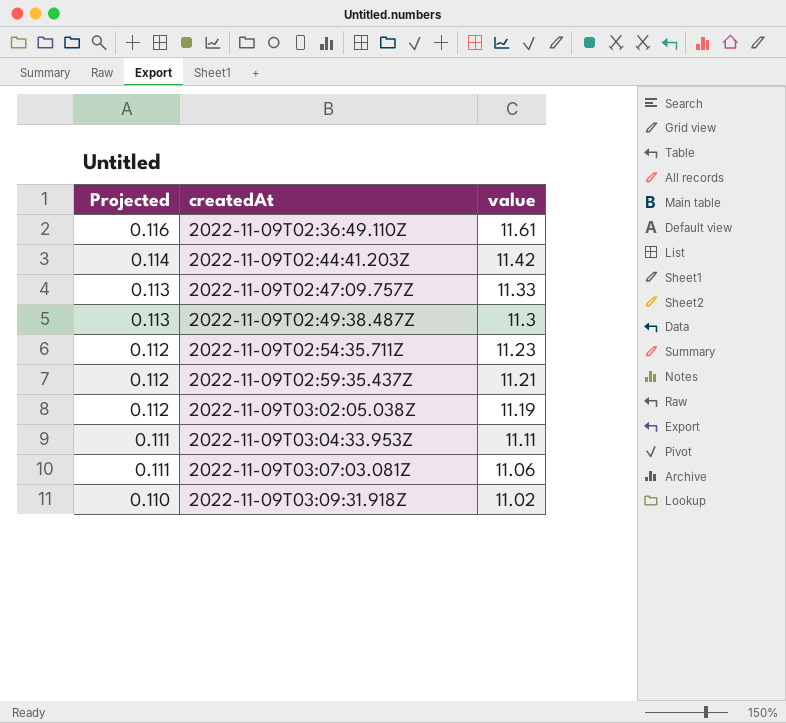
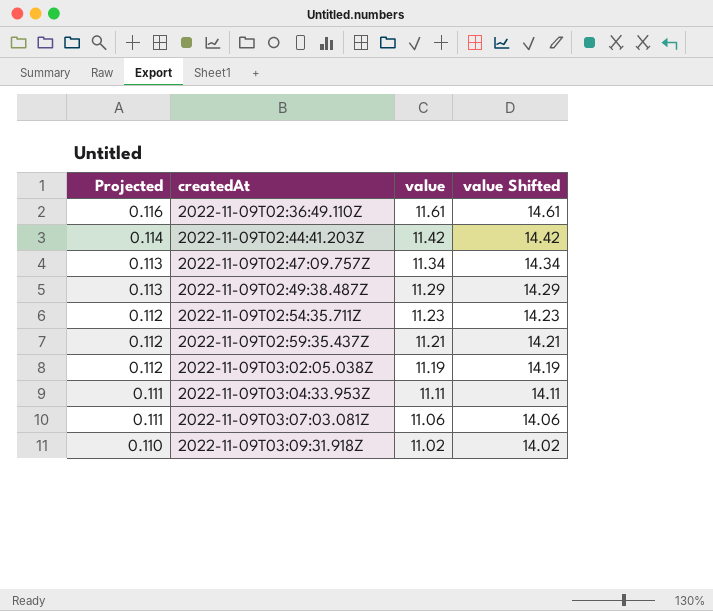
column value Shifted | formula: none -> [value] + 3
2022-11-09T02:47:09.757Z | value: 11.33 -> 11.34
2022-11-09T02:49:38.487Z | value: 11.3 -> 11.29

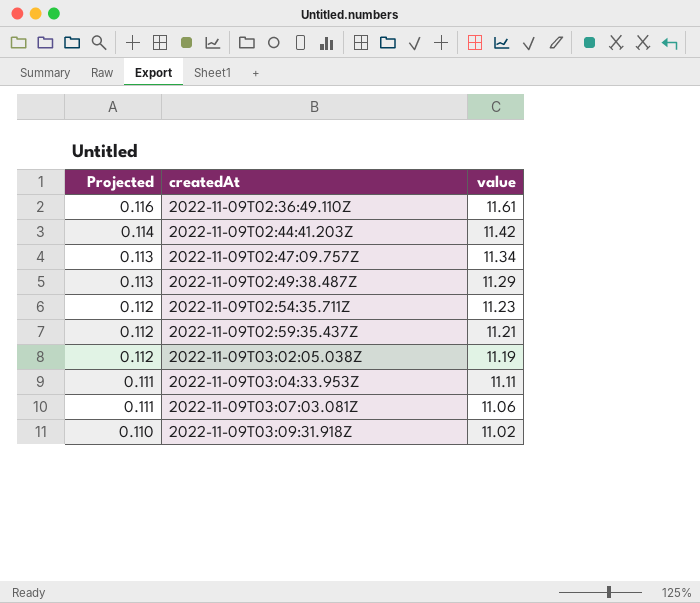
column value Shifted | formula: [value] + 3 -> none

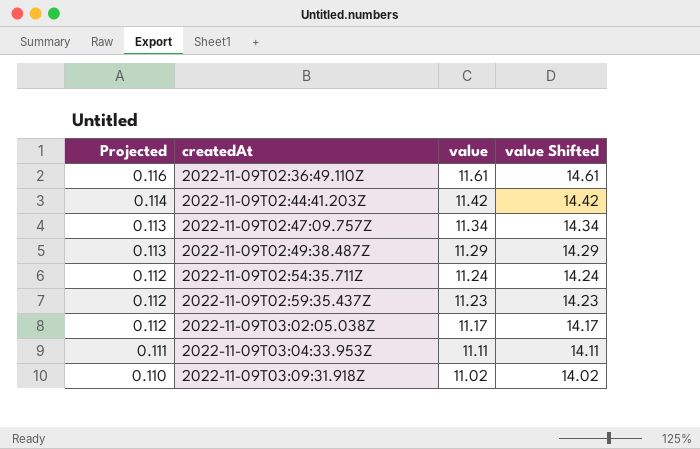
column value Shifted | formula: none -> [value] + 3
row 2022-11-09T03:07:03.081Z: 0.111 | 11.06 -> none
2022-11-09T02:54:35.711Z | value: 11.23 -> 11.24
2022-11-09T02:59:35.437Z | value: 11.21 -> 11.23
2022-11-09T03:02:05.038Z | value: 11.19 -> 11.17

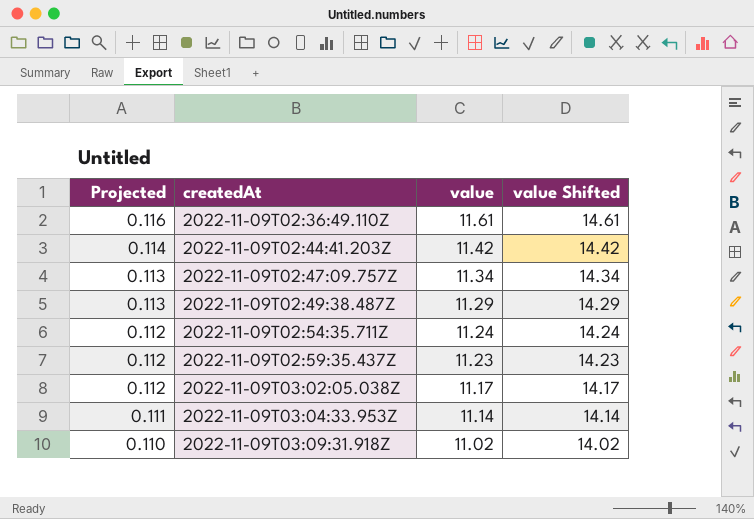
2022-11-09T03:04:33.953Z | value: 11.11 -> 11.14
2022-11-09T03:04:33.953Z | value Shifted: 14.11 -> 14.14

